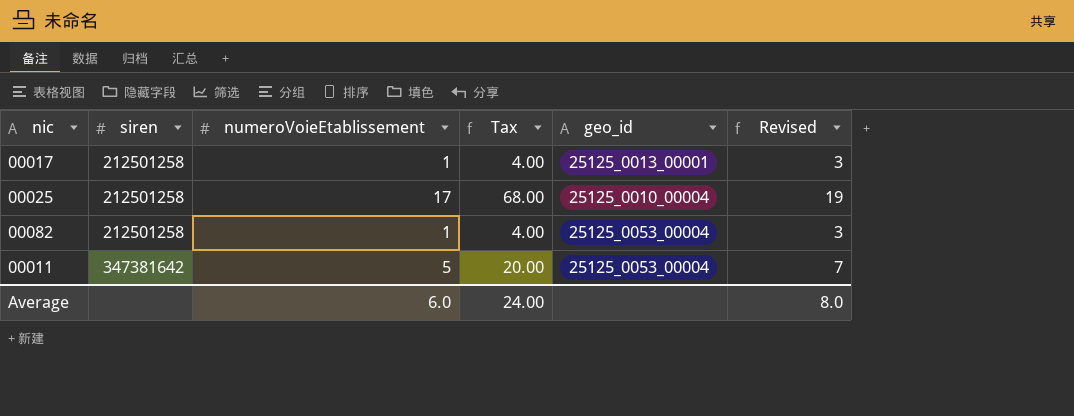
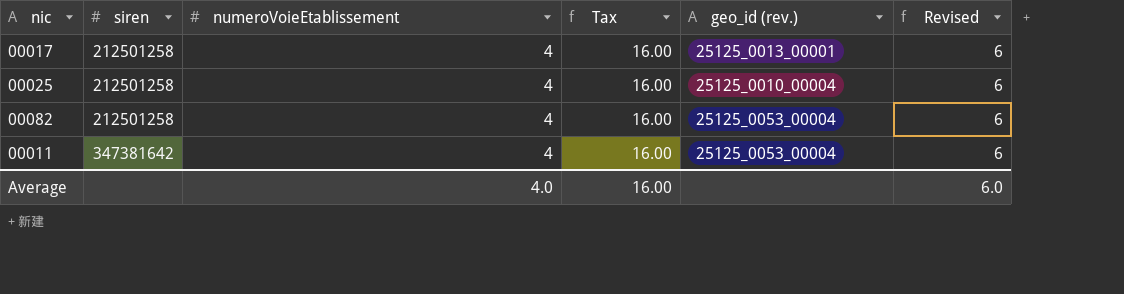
column name: geo_id -> geo_id (rev.)
00017 | numeroVoieEtablissement: 1 -> 4
00017 | Tax: 4.00 -> 16.00
00017 | Revised: 3 -> 6
00025 | numeroVoieEtablissement: 17 -> 4
00025 | Tax: 68.00 -> 16.00
00025 | Revised: 19 -> 6
00082 | numeroVoieEtablissement: 1 -> 4
00082 | Tax: 4.00 -> 16.00
00082 | Revised: 3 -> 6
00011 | numeroVoieEtablissement: 5 -> 4
00011 | Tax: 20.00 -> 16.00
00011 | Revised: 7 -> 6
Average | numeroVoieEtablissement: 6.0 -> 4.0
Average | Tax: 24.00 -> 16.00
Average | Revised: 8.0 -> 6.0

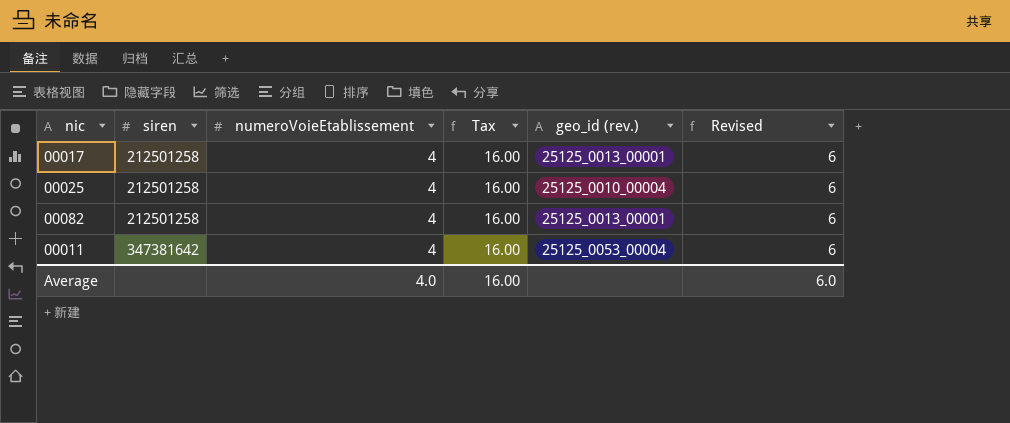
00082 | geo_id (rev.): 25125_0053_00004 -> 25125_0013_00001

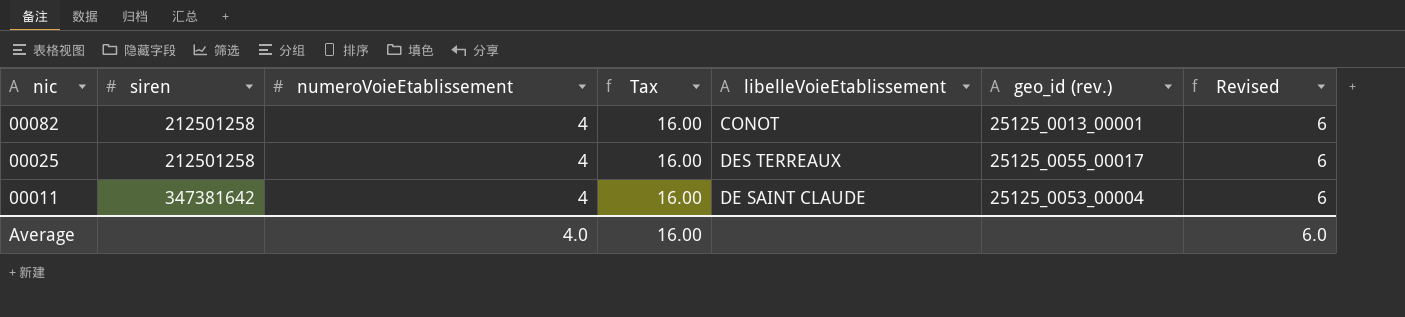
row order: siren ascending -> nic descending
column libelleVoieEtablissement | position: none -> 5
row 00017: 212501258 | 4 | 16.00 | 25125_0013_00001 | 6 -> none
00025 | geo_id (rev.): 25125_0010_00004 -> 25125_0055_00017

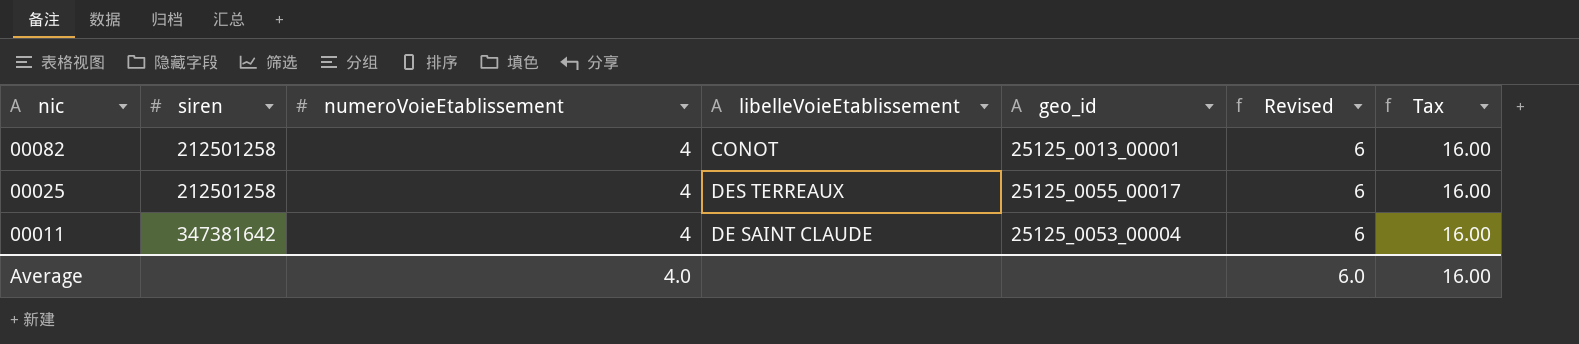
column name: geo_id (rev.) -> geo_id
column Tax | position: 4 -> 7

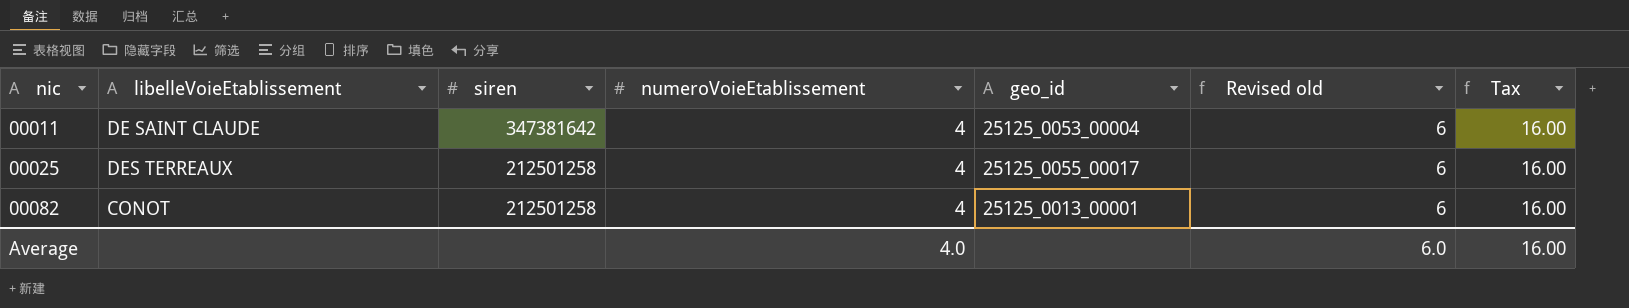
row order: nic descending -> nic ascending
column libelleVoieEtablissement | position: 4 -> 2
column name: Revised -> Revised old

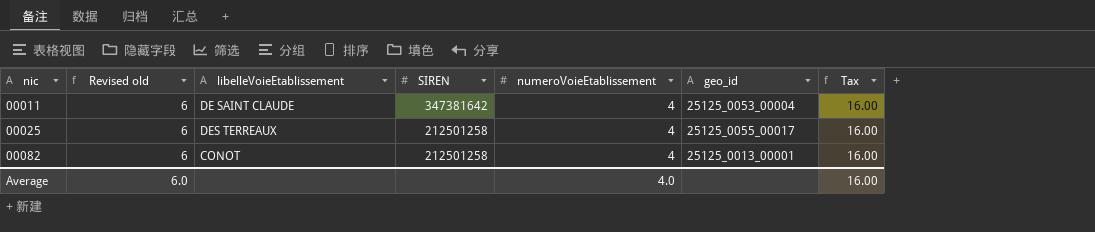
column Revised old | position: 6 -> 2
column name: siren -> SIREN

